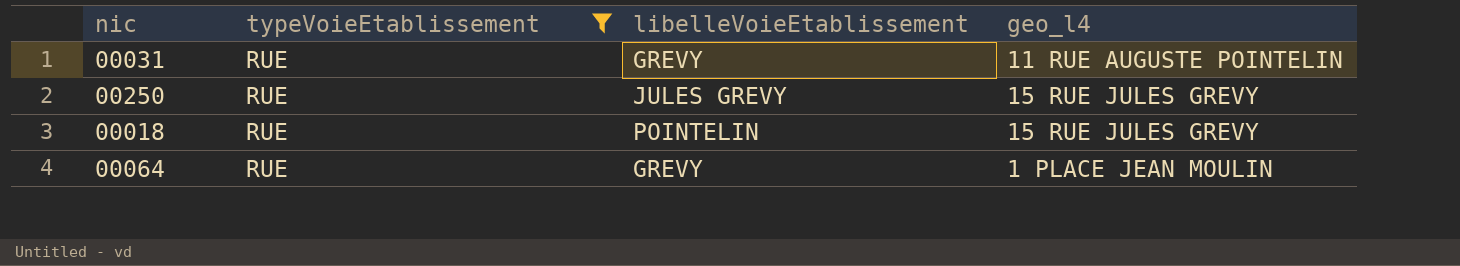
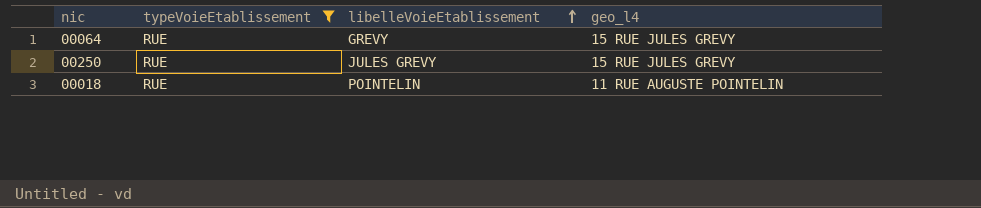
row order: none -> libelleVoieEtablissement ascending
row 00031: RUE | GREVY | 11 RUE AUGUSTE POINTELIN -> none
00064 | geo_l4: 1 PLACE JEAN MOULIN -> 15 RUE JULES GREVY
00018 | geo_l4: 15 RUE JULES GREVY -> 11 RUE AUGUSTE POINTELIN

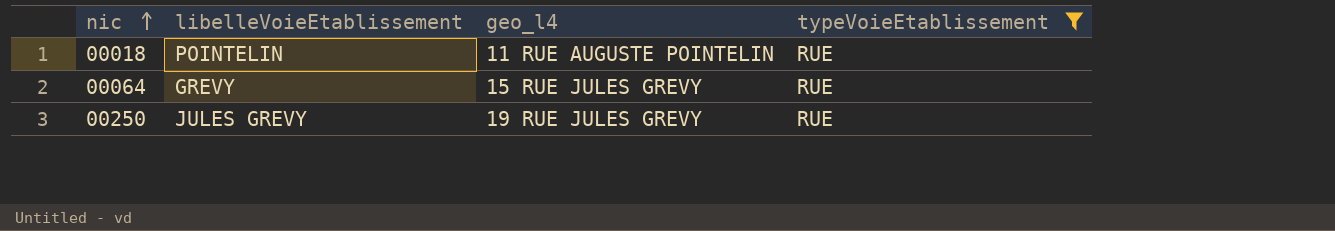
row order: libelleVoieEtablissement ascending -> nic ascending
column typeVoieEtablissement | position: 2 -> 4
00250 | geo_l4: 15 RUE JULES GREVY -> 19 RUE JULES GREVY

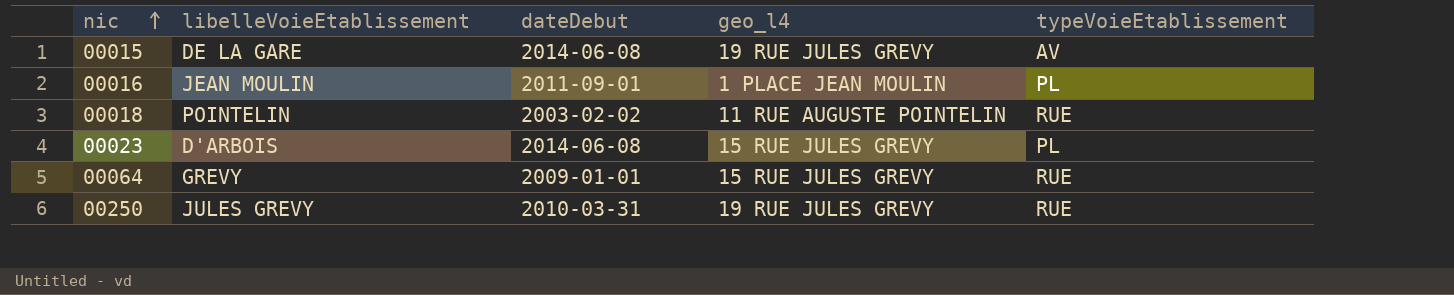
filter: typeVoieEtablissement = RUE -> none
column dateDebut | position: none -> 3

